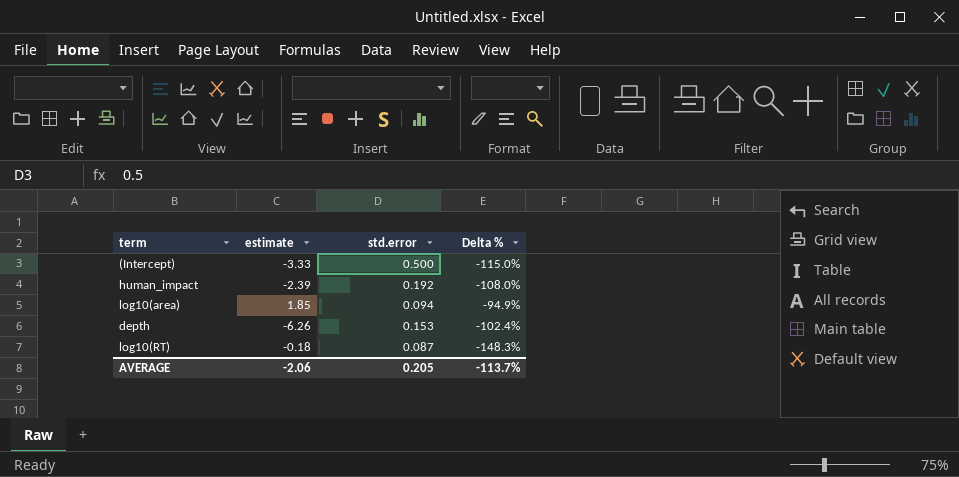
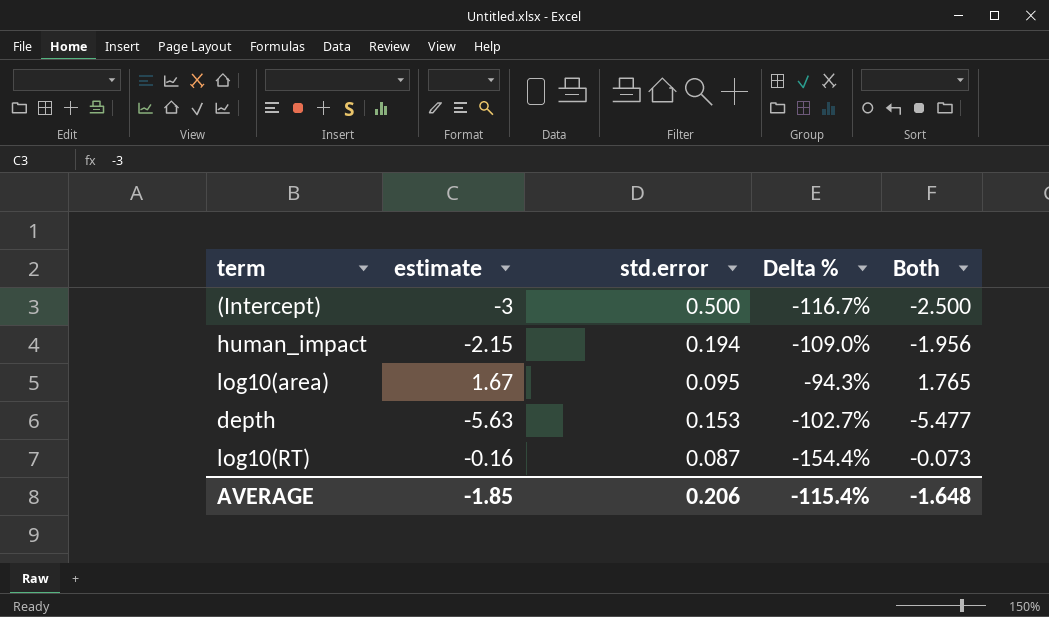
column Both | formula: none -> [estimate] + [std.error]
(Intercept) | estimate: -3.33 -> -3
(Intercept) | Delta %: -115.0% -> -116.7%
human_impact | estimate: -2.39 -> -2.15
human_impact | std.error: 0.192 -> 0.194
human_impact | Delta %: -108.0% -> -109.0%
log10(area) | estimate: 1.85 -> 1.67
log10(area) | std.error: 0.094 -> 0.095
log10(area) | Delta %: -94.9% -> -94.3%
depth | estimate: -6.26 -> -5.63
depth | Delta %: -102.4% -> -102.7%
log10(RT) | estimate: -0.18 -> -0.16
log10(RT) | Delta %: -148.3% -> -154.4%
AVERAGE | estimate: -2.06 -> -1.85
AVERAGE | std.error: 0.205 -> 0.206
AVERAGE | Delta %: -113.7% -> -115.4%

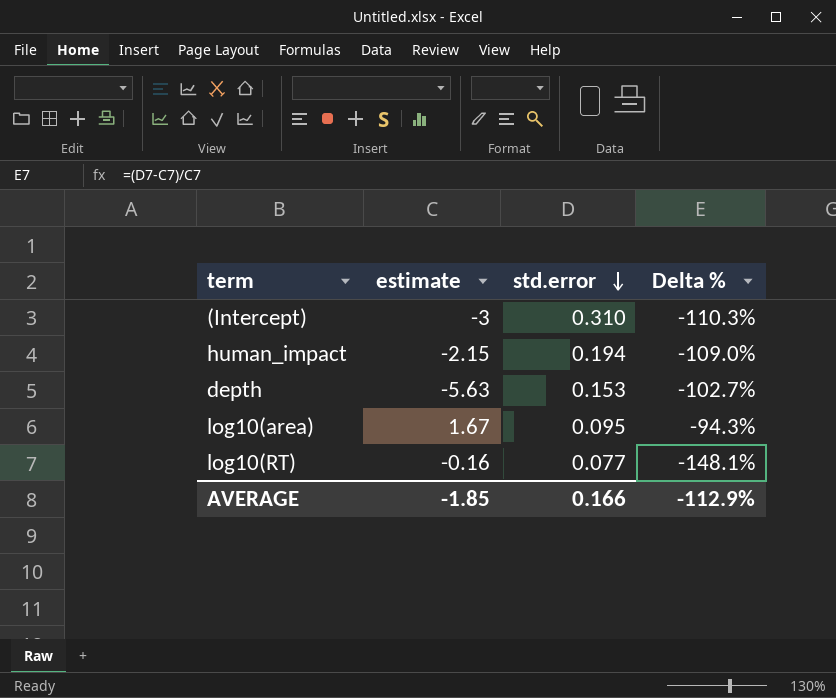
row order: none -> std.error descending
column Both | formula: [estimate] + [std.error] -> none
(Intercept) | std.error: 0.500 -> 0.310
(Intercept) | Delta %: -116.7% -> -110.3%
log10(RT) | std.error: 0.087 -> 0.077
log10(RT) | Delta %: -154.4% -> -148.1%
AVERAGE | std.error: 0.206 -> 0.166
AVERAGE | Delta %: -115.4% -> -112.9%

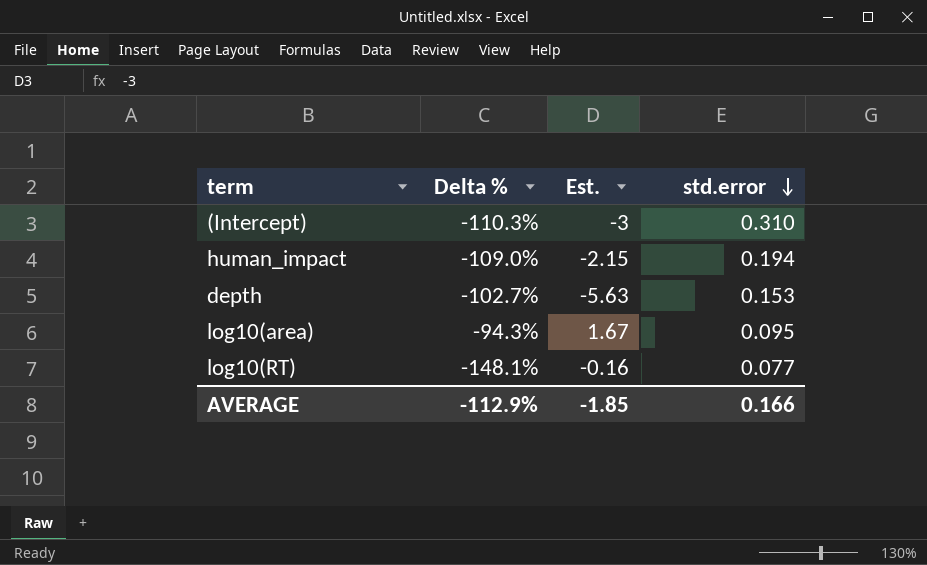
column Delta % | position: 4 -> 2
column name: estimate -> Est.

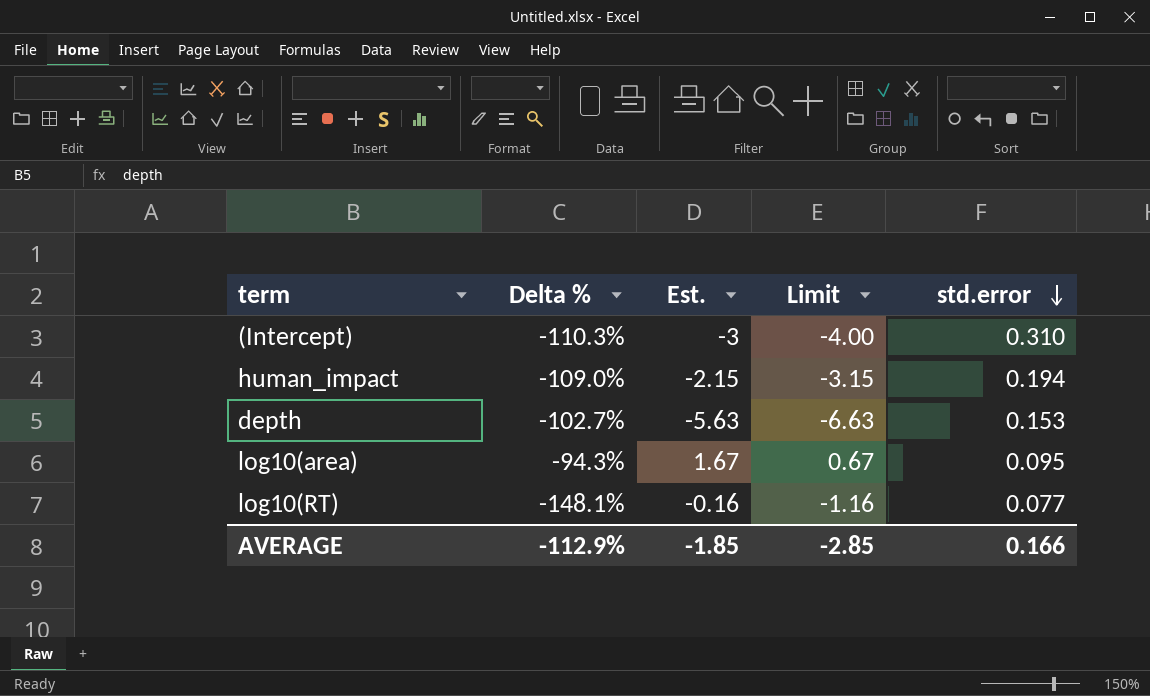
column Limit | formula: none -> [Est.] - 1

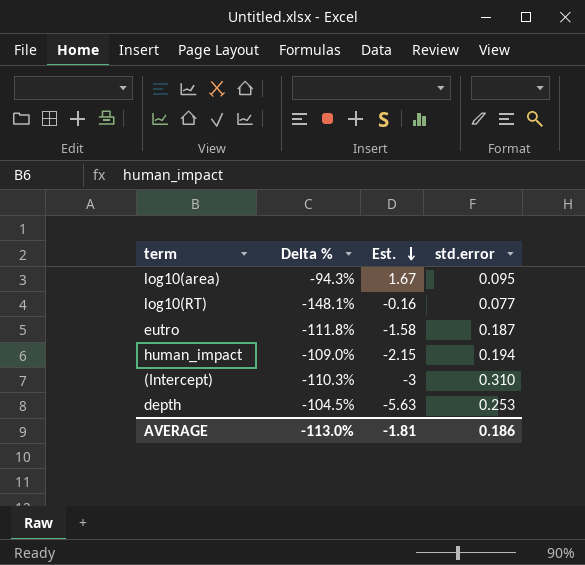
row order: std.error descending -> Est. descending
column Limit | formula: [Est.] - 1 -> none
row eutro: none -> -111.8% | -1.58 | 0.187
depth | Delta %: -102.7% -> -104.5%
depth | std.error: 0.153 -> 0.253
AVERAGE | Delta %: -112.9% -> -113.0%
AVERAGE | Est.: -1.85 -> -1.81
AVERAGE | std.error: 0.166 -> 0.186

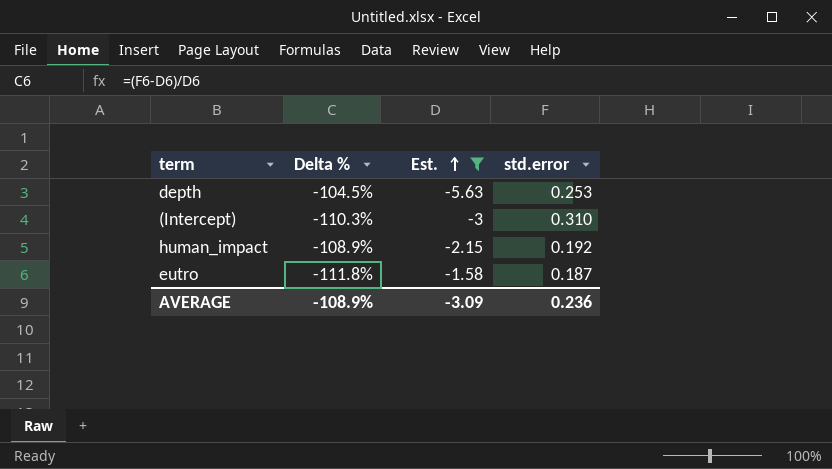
filter: none -> Est. <= -1.58
row order: Est. descending -> Est. ascending
human_impact | Delta %: -109.0% -> -108.9%
human_impact | std.error: 0.194 -> 0.192
AVERAGE | Delta %: -113.0% -> -108.9%
AVERAGE | Est.: -1.81 -> -3.09
AVERAGE | std.error: 0.186 -> 0.236

